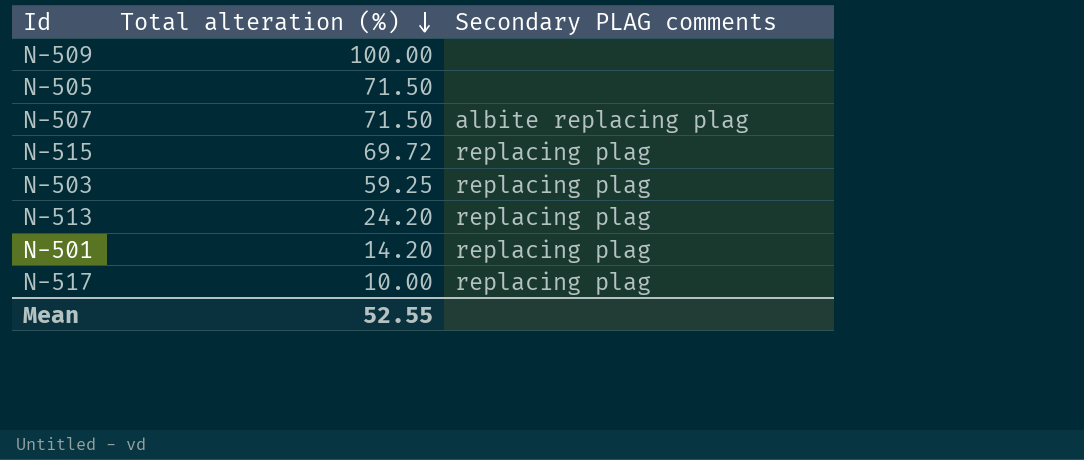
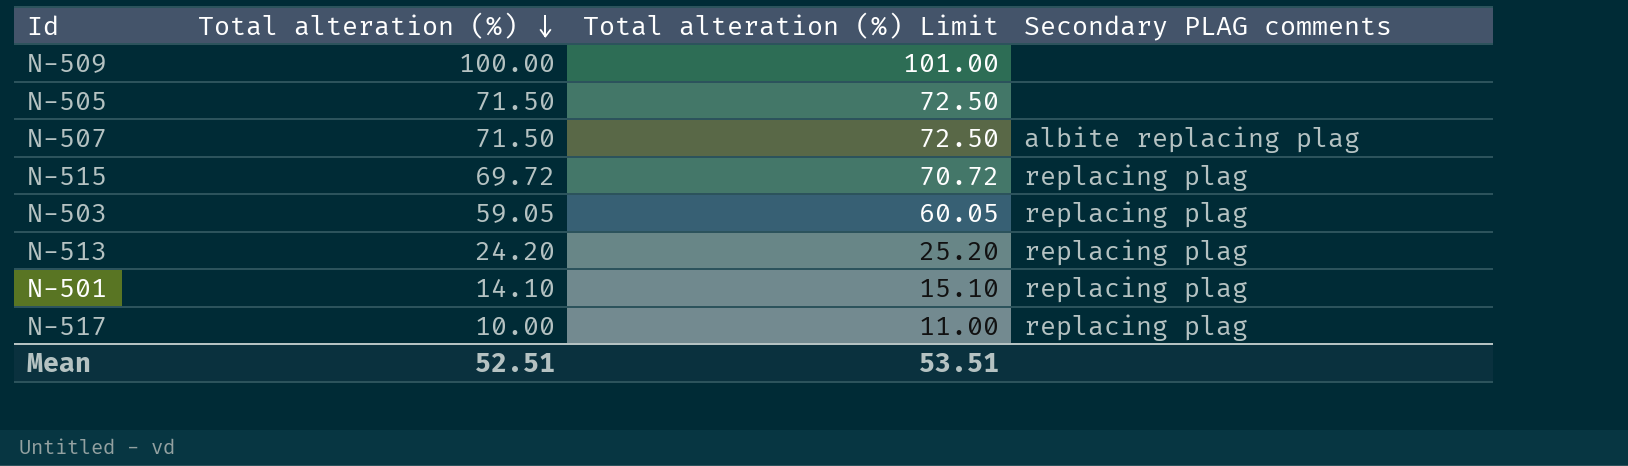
column Total alteration (%) Limit | formula: none -> [Total alteration (%)] + 1
N-503 | Total alteration (%): 59.25 -> 59.05
N-501 | Total alteration (%): 14.20 -> 14.10
Mean | Total alteration (%): 52.55 -> 52.51

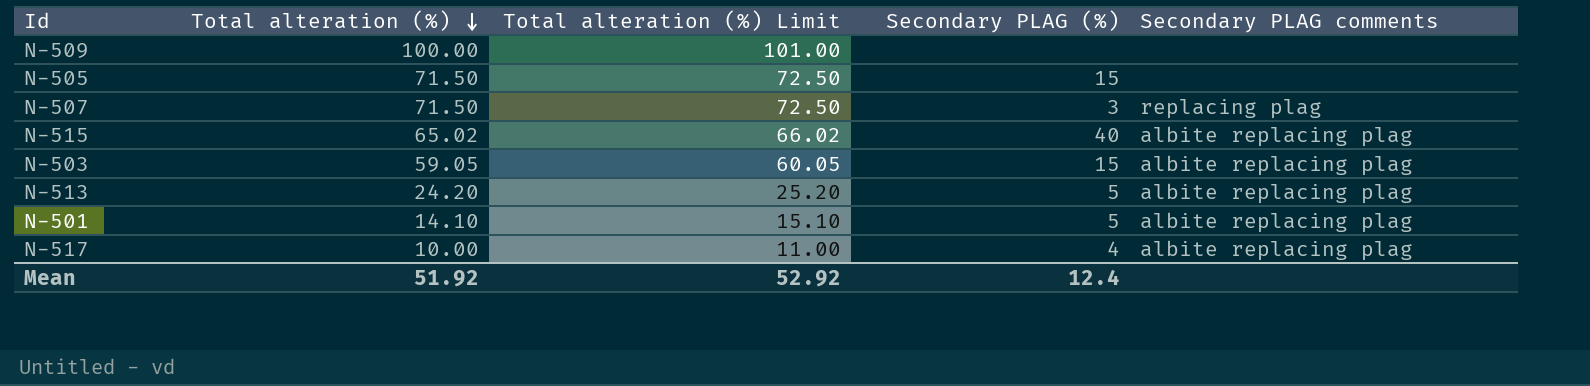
column Secondary PLAG (%) | position: none -> 4
N-507 | Secondary PLAG comments: albite replacing plag -> replacing plag
N-515 | Total alteration (%): 69.72 -> 65.02
N-515 | Total alteration (%) Limit: 70.72 -> 66.02
N-515 | Secondary PLAG comments: replacing plag -> albite replacing plag
N-503 | Secondary PLAG comments: replacing plag -> albite replacing plag
N-513 | Secondary PLAG comments: replacing plag -> albite replacing plag
N-501 | Secondary PLAG comments: replacing plag -> albite replacing plag
N-517 | Secondary PLAG comments: replacing plag -> albite replacing plag
Mean | Total alteration (%): 52.51 -> 51.92
Mean | Total alteration (%) Limit: 53.51 -> 52.92

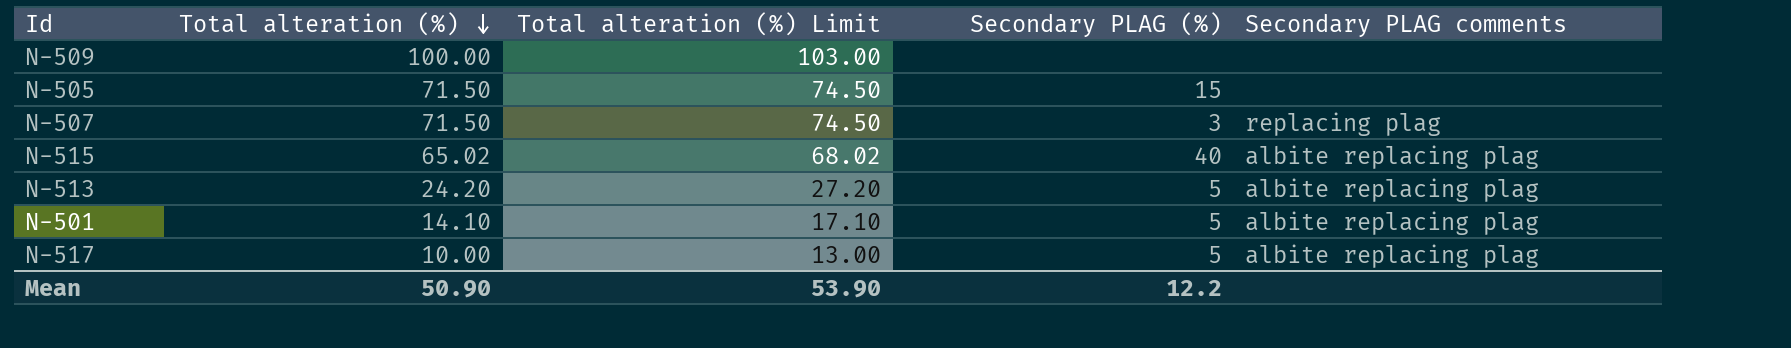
column Total alteration (%) Limit | formula: [Total alteration (%)] + 1 -> [Total alteration (%)] + 3
row N-503: 59.05 | 60.05 | 15 | albite replacing plag -> none
N-517 | Secondary PLAG (%): 4 -> 5
Mean | Total alteration (%): 51.92 -> 50.90
Mean | Total alteration (%) Limit: 52.92 -> 53.90
Mean | Secondary PLAG (%): 12.4 -> 12.2

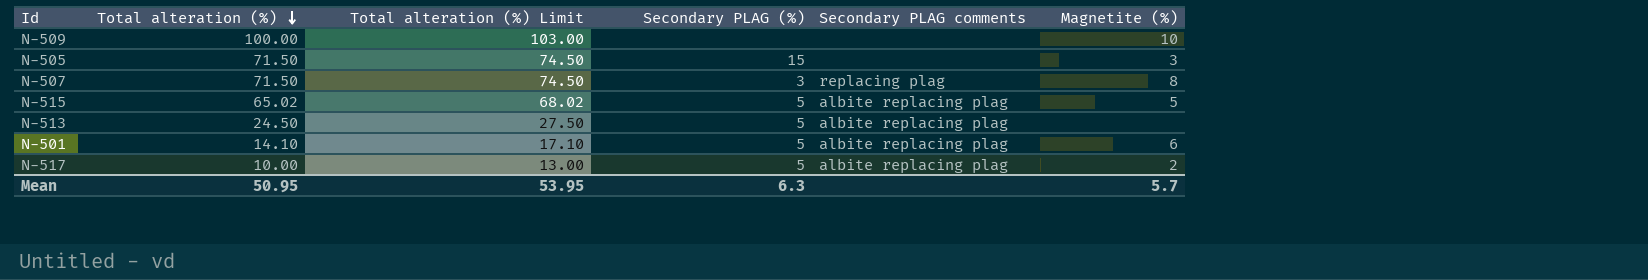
column Magnetite (%) | position: none -> 6
N-515 | Secondary PLAG (%): 40 -> 5
N-513 | Total alteration (%): 24.20 -> 24.50
N-513 | Total alteration (%) Limit: 27.20 -> 27.50
Mean | Total alteration (%): 50.90 -> 50.95
Mean | Total alteration (%) Limit: 53.90 -> 53.95
Mean | Secondary PLAG (%): 12.2 -> 6.3

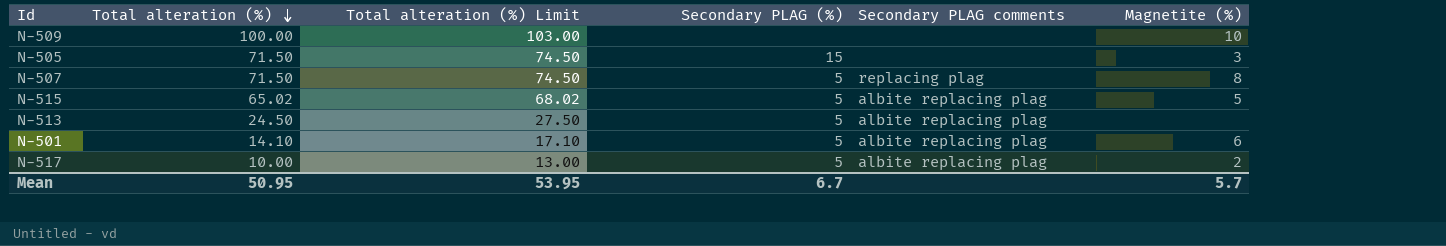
N-507 | Secondary PLAG (%): 3 -> 5
Mean | Secondary PLAG (%): 6.3 -> 6.7

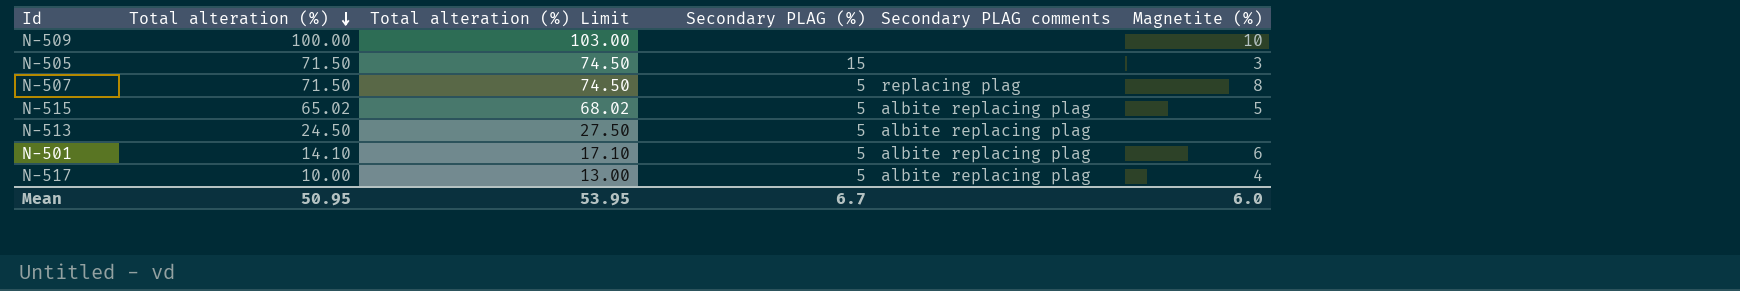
N-517 | Magnetite (%): 2 -> 4
Mean | Magnetite (%): 5.7 -> 6.0

